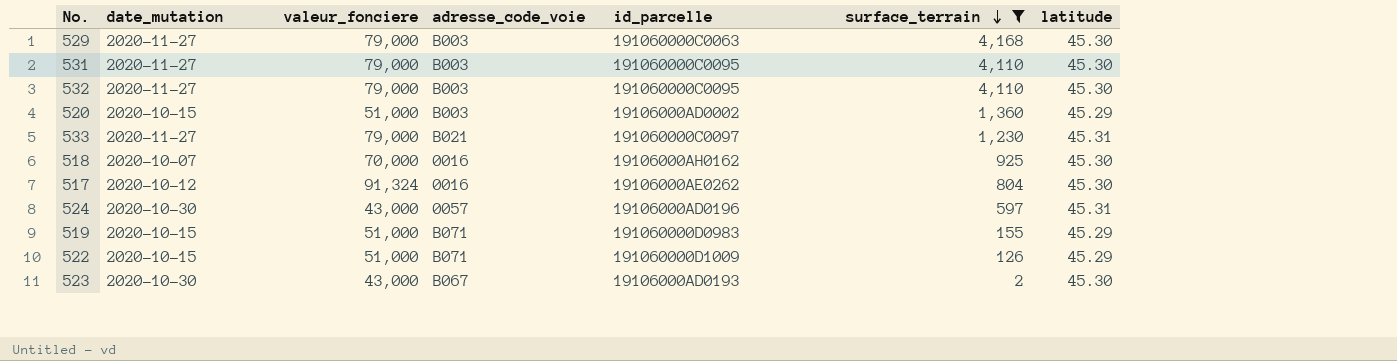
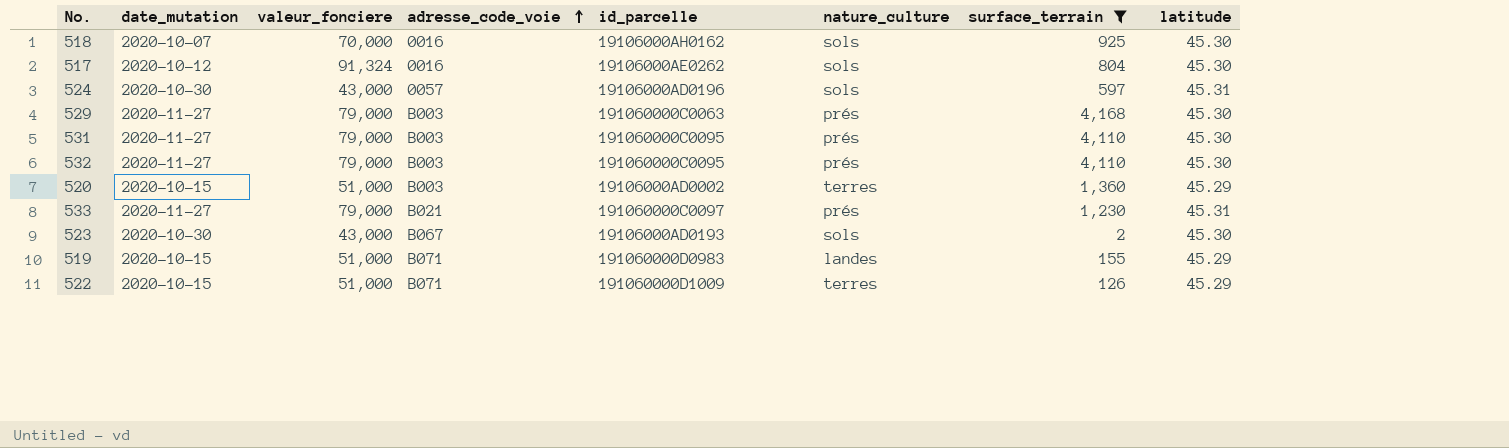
row order: surface_terrain descending -> adresse_code_voie ascending
column nature_culture | position: none -> 6

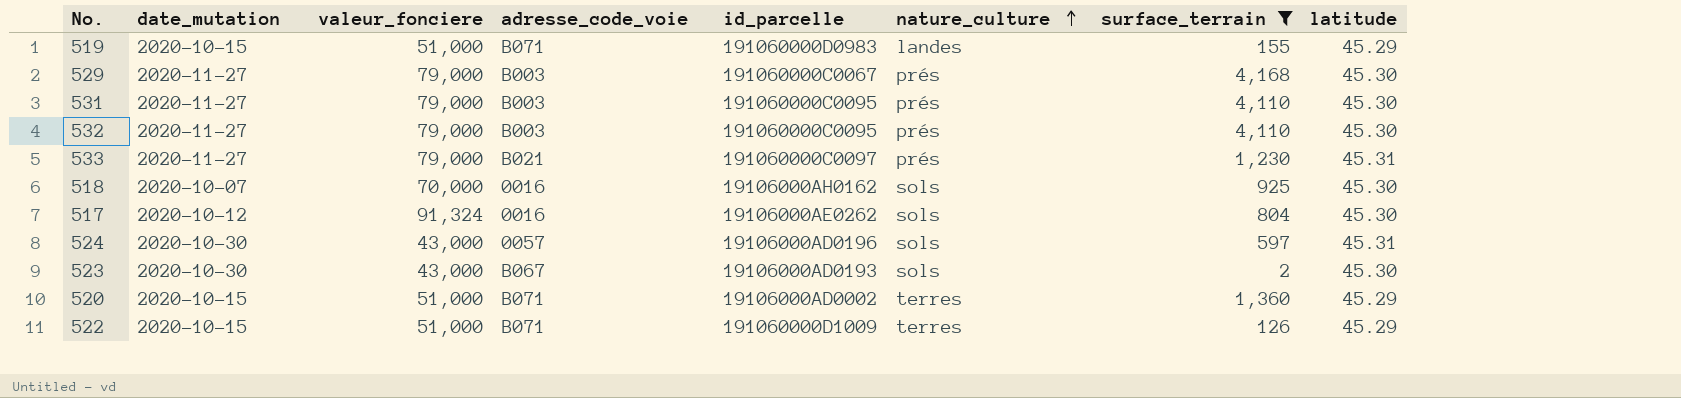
row order: adresse_code_voie ascending -> nature_culture ascending
529 | id_parcelle: 191060000C0063 -> 191060000C0067
520 | adresse_code_voie: B003 -> B071

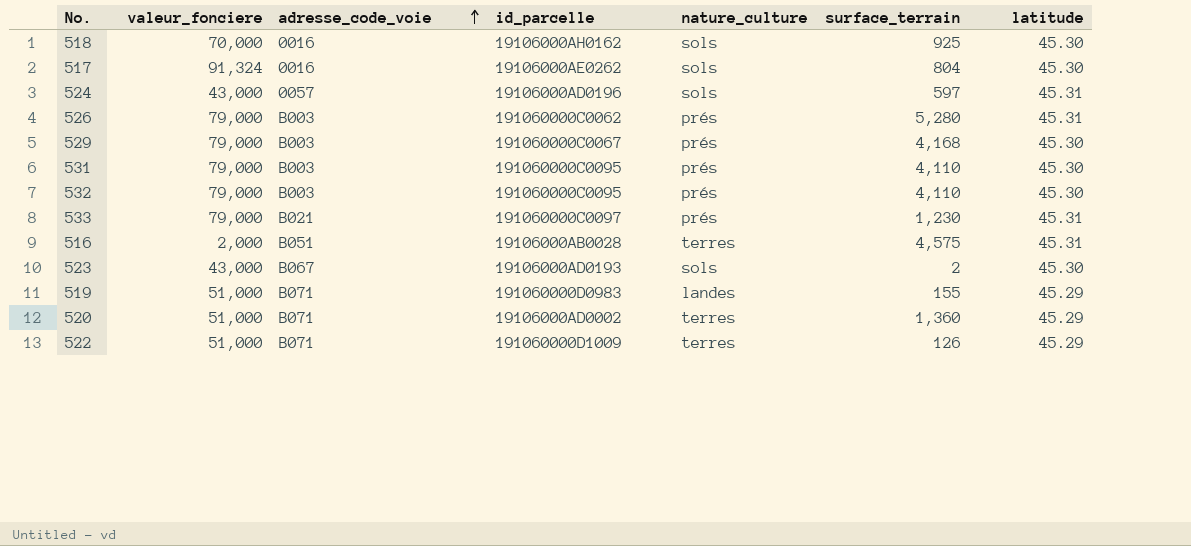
filter: surface_terrain <= 4,168 -> none
row order: nature_culture ascending -> adresse_code_voie ascending
column date_mutation | position: 2 -> none

